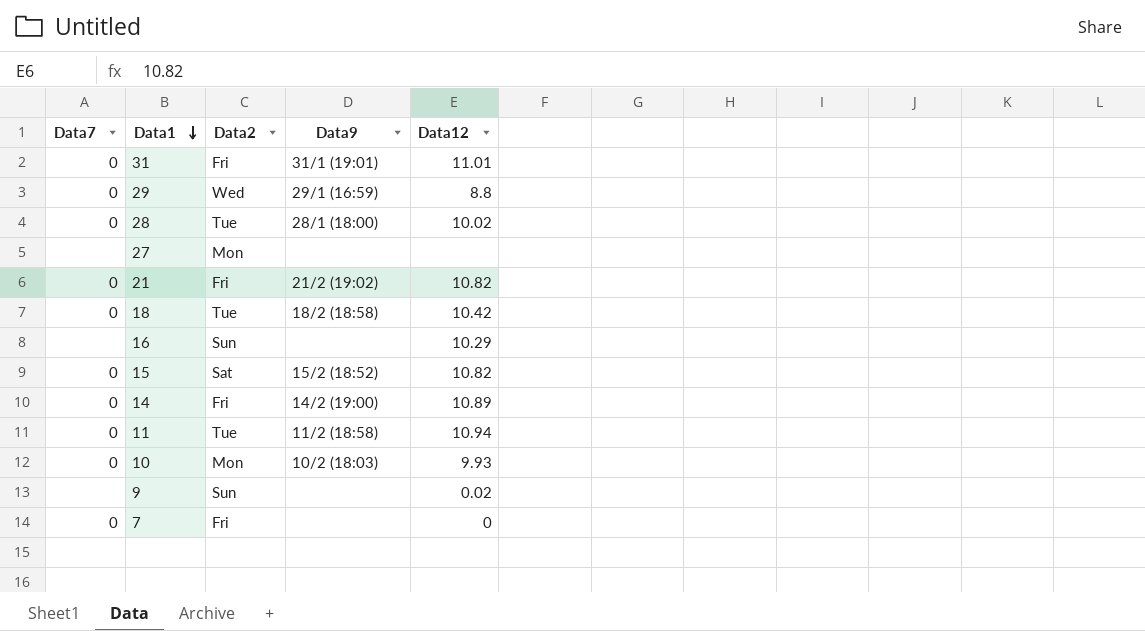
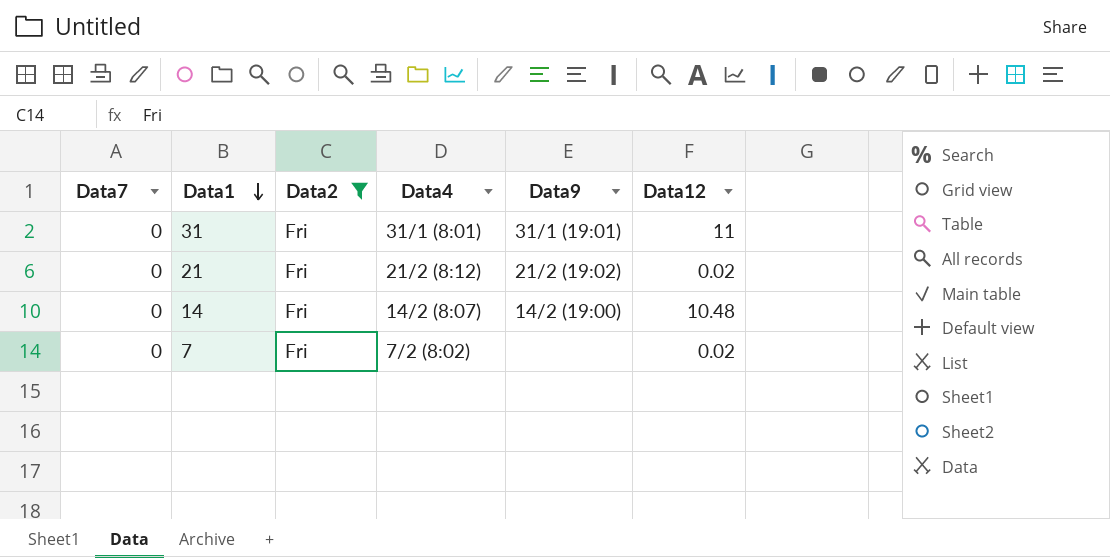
filter: none -> Data2 = Fri
column Data4 | position: none -> 4
31 | Data12: 11.01 -> 11
21 | Data12: 10.82 -> 0.02
14 | Data12: 10.89 -> 10.48
7 | Data12: 0 -> 0.02

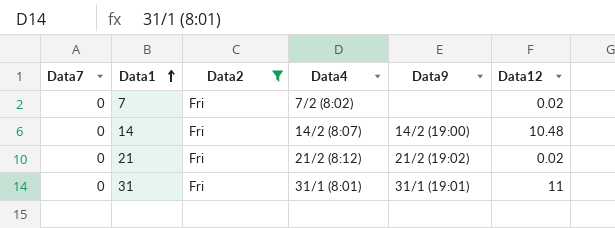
row order: Data1 descending -> Data1 ascending

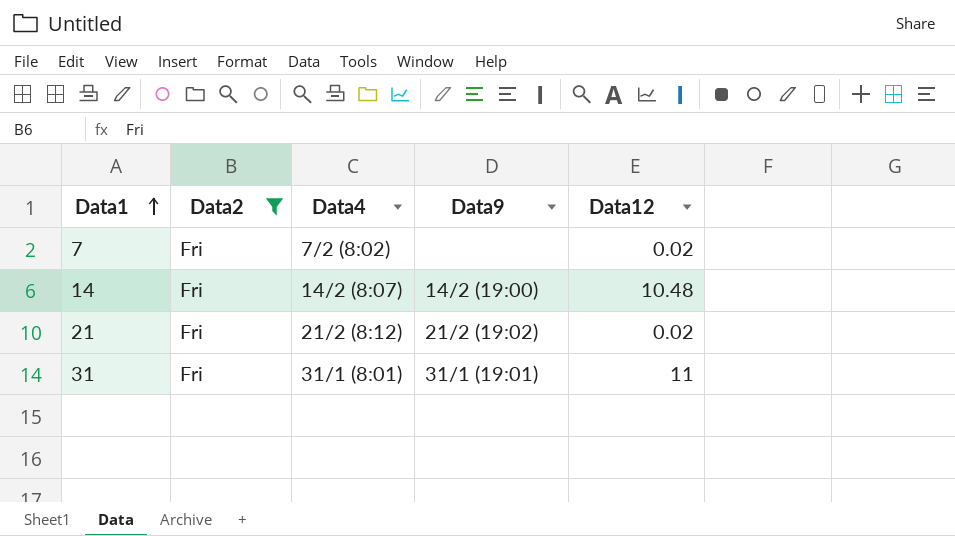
column Data7 | position: 1 -> none

